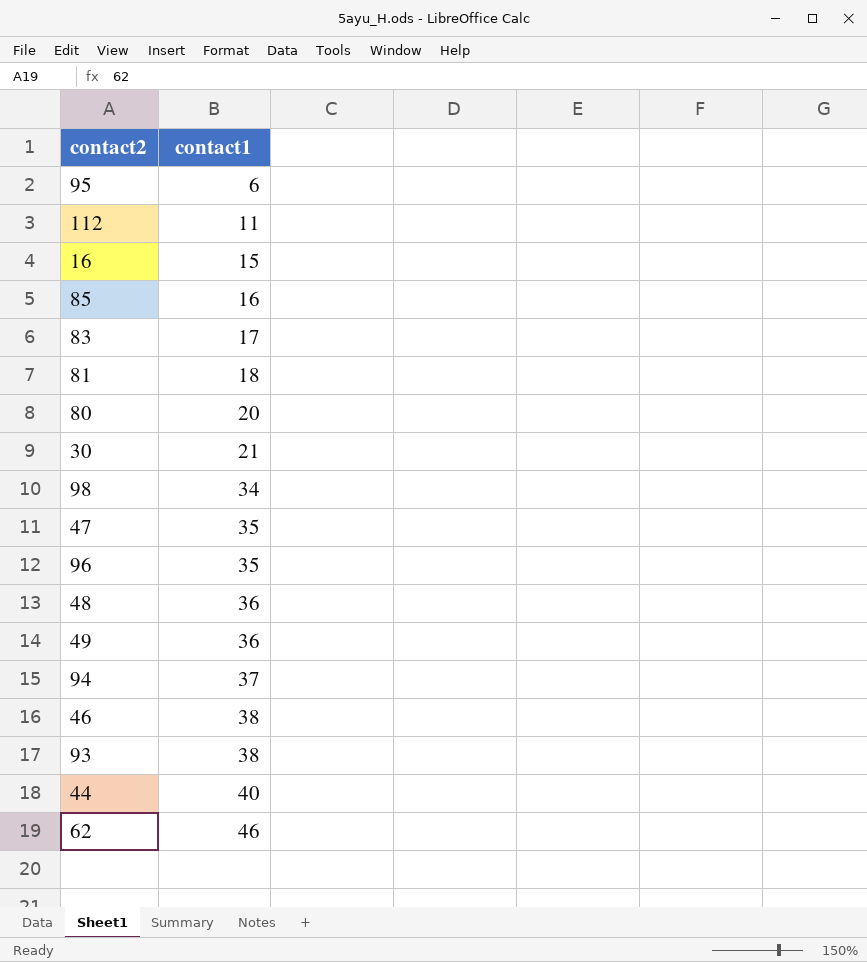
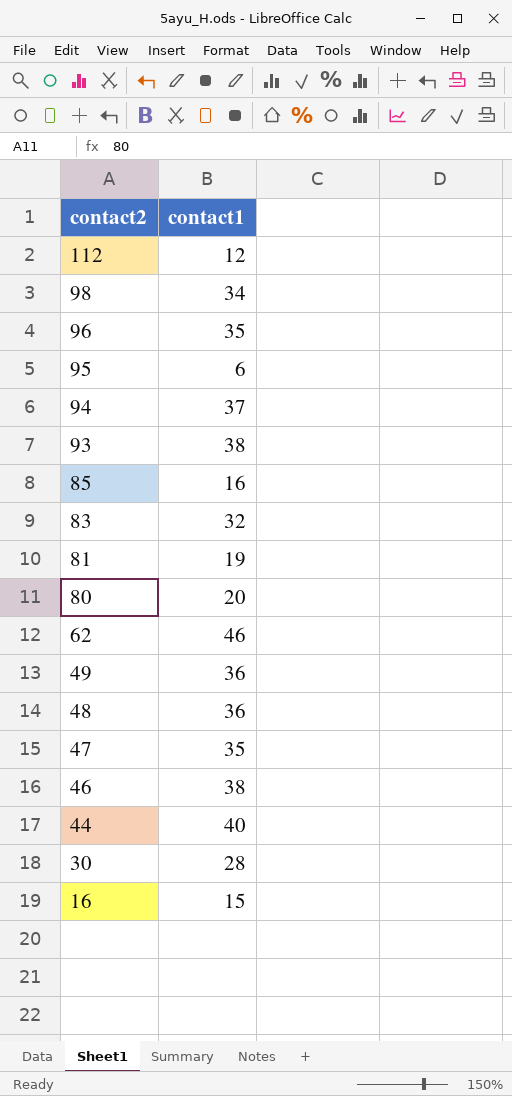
row order: contact1 ascending -> contact2 descending
112 | contact1: 11 -> 12
83 | contact1: 17 -> 32
81 | contact1: 18 -> 19
30 | contact1: 21 -> 28

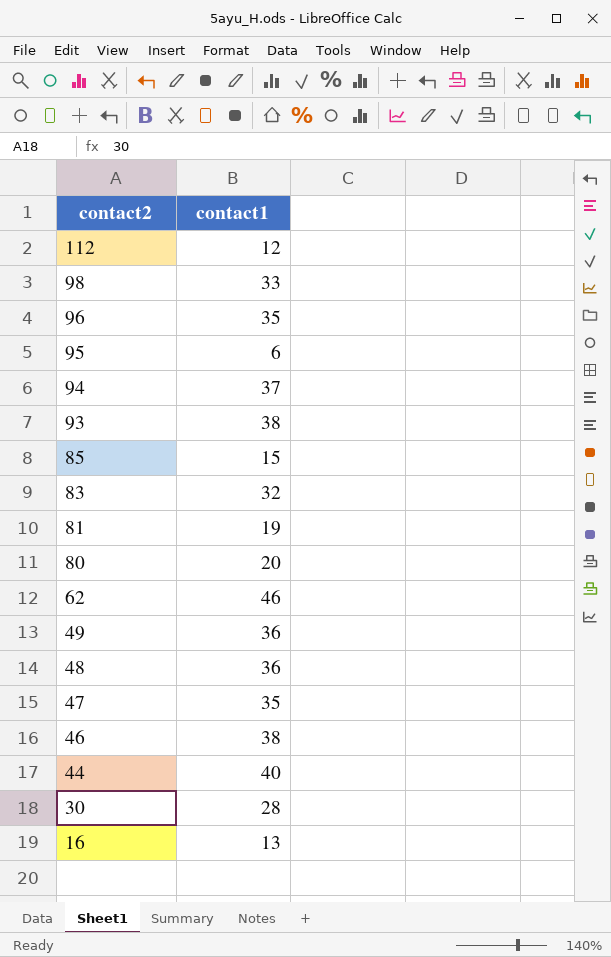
98 | contact1: 34 -> 33
85 | contact1: 16 -> 15
16 | contact1: 15 -> 13

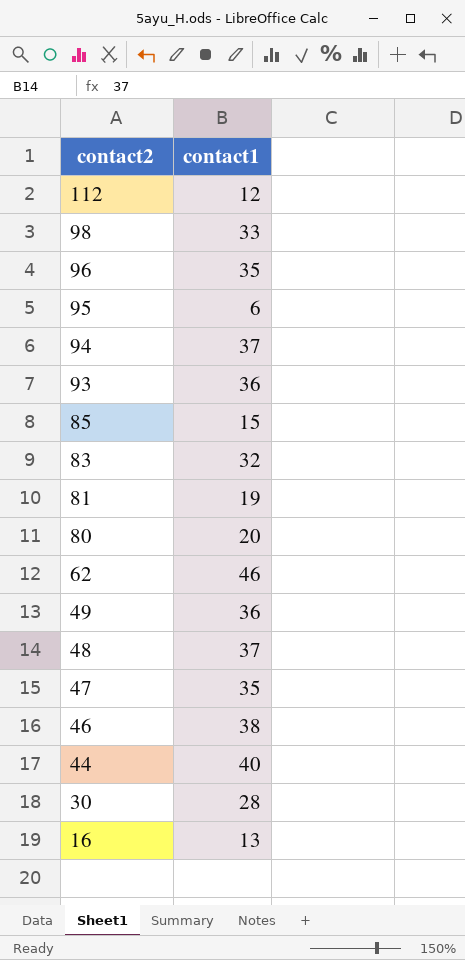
93 | contact1: 38 -> 36
48 | contact1: 36 -> 37

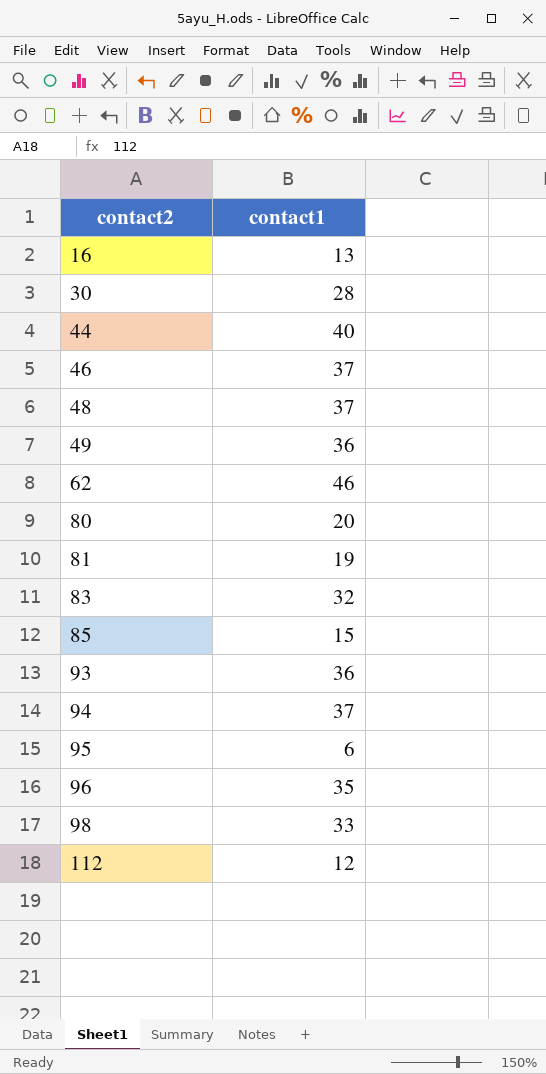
row order: contact2 descending -> contact2 ascending
row 47: 35 -> none
46 | contact1: 38 -> 37

